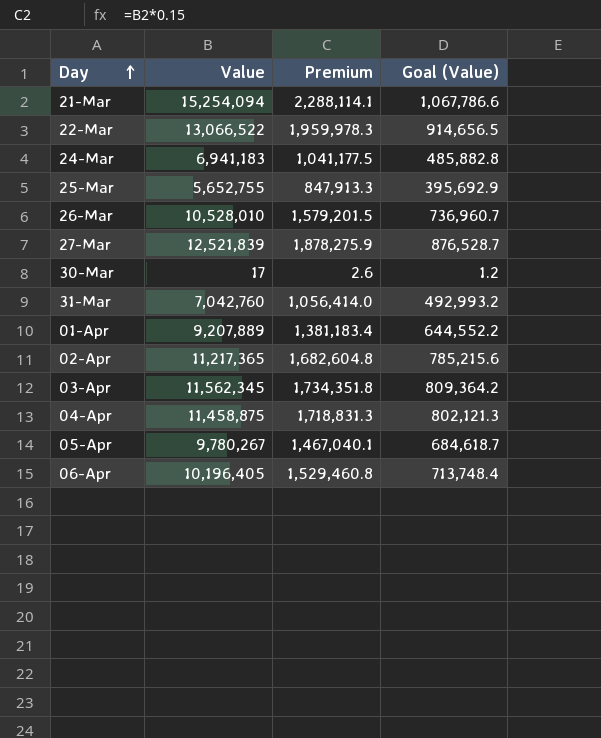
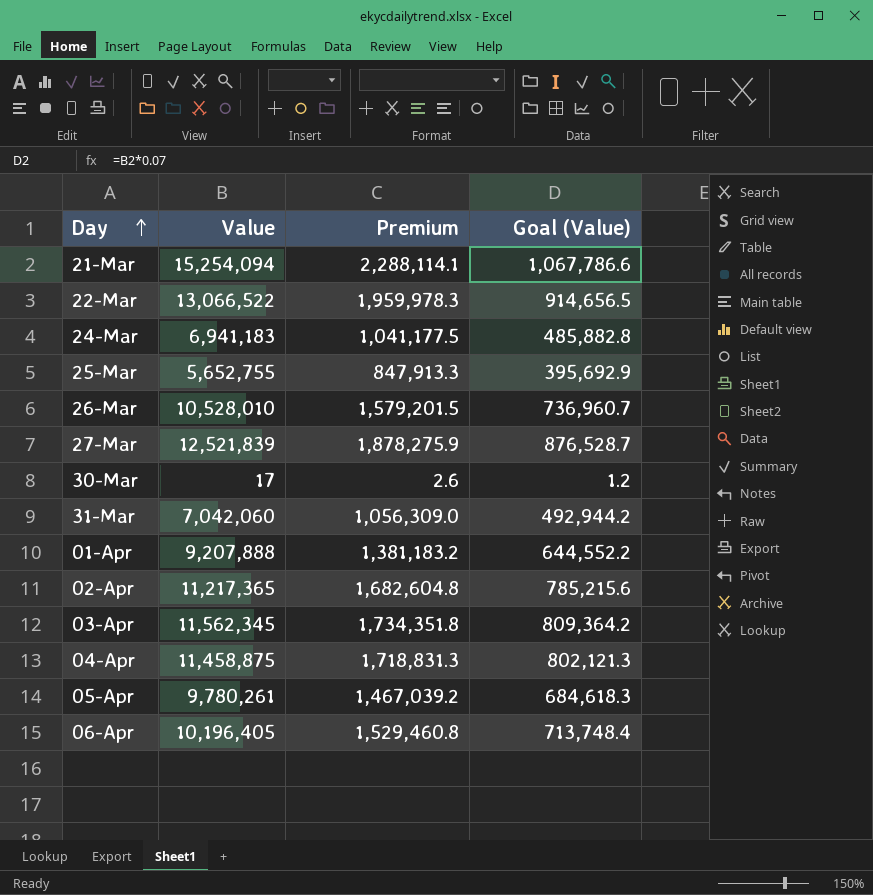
31-Mar | Value: 7,042,760 -> 7,042,060
31-Mar | Premium: 1,056,414.0 -> 1,056,309.0
31-Mar | Goal (Value): 492,993.2 -> 492,944.2
01-Apr | Value: 9,207,889 -> 9,207,888
01-Apr | Premium: 1,381,183.4 -> 1,381,183.2
05-Apr | Value: 9,780,267 -> 9,780,261
05-Apr | Premium: 1,467,040.1 -> 1,467,039.2
05-Apr | Goal (Value): 684,618.7 -> 684,618.3

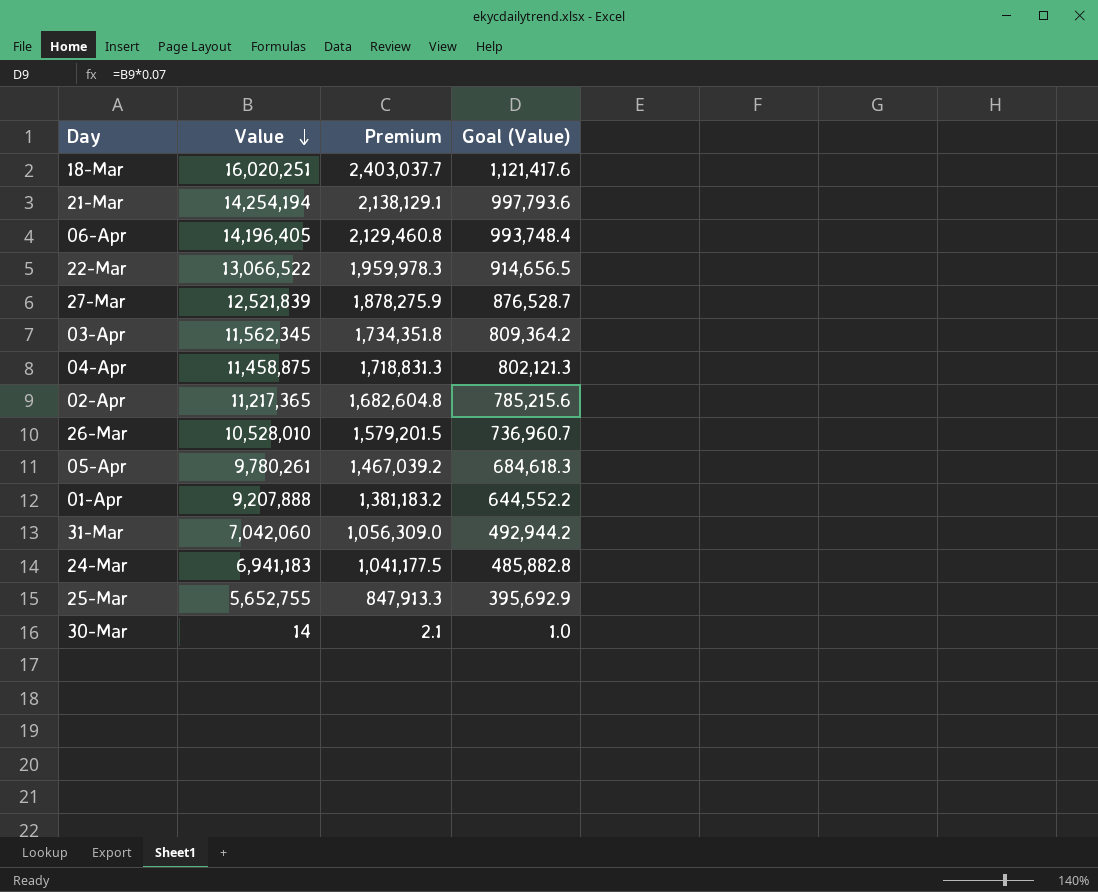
row order: Day ascending -> Value descending
row 18-Mar: none -> 16,020,251 | 2,403,037.7 | 1,121,417.6
21-Mar | Value: 15,254,094 -> 14,254,194
21-Mar | Premium: 2,288,114.1 -> 2,138,129.1
21-Mar | Goal (Value): 1,067,786.6 -> 997,793.6
06-Apr | Value: 10,196,405 -> 14,196,405
06-Apr | Premium: 1,529,460.8 -> 2,129,460.8
06-Apr | Goal (Value): 713,748.4 -> 993,748.4
30-Mar | Value: 17 -> 14
30-Mar | Premium: 2.6 -> 2.1
30-Mar | Goal (Value): 1.2 -> 1.0

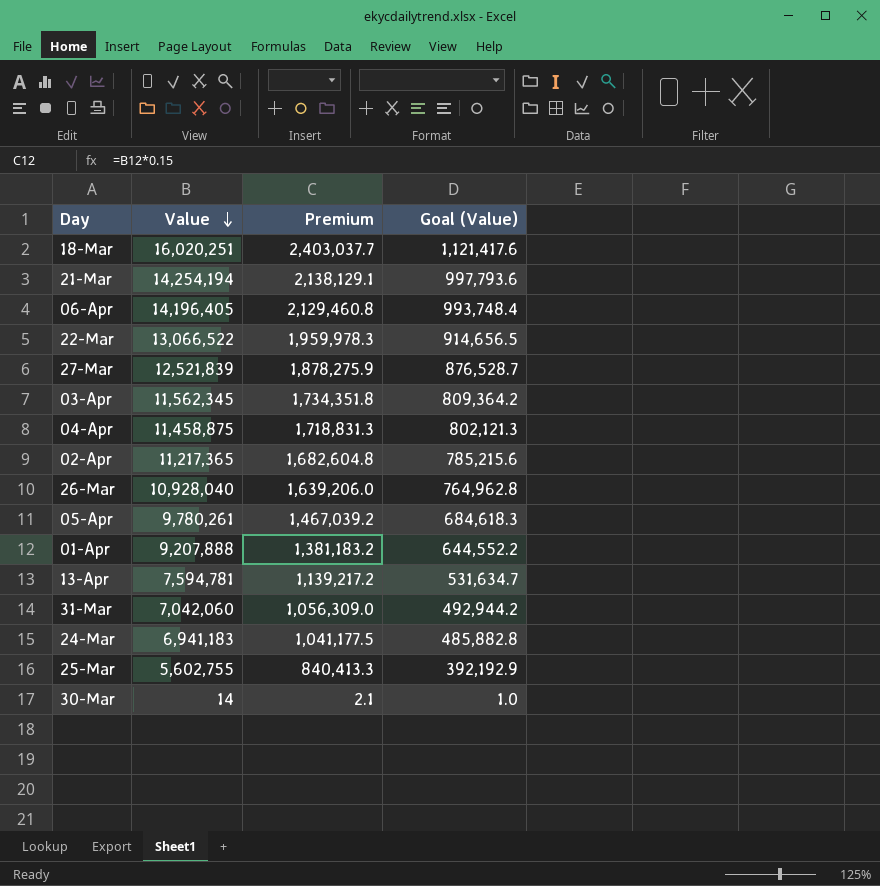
26-Mar | Value: 10,528,010 -> 10,928,040
26-Mar | Premium: 1,579,201.5 -> 1,639,206.0
26-Mar | Goal (Value): 736,960.7 -> 764,962.8
row 13-Apr: none -> 7,594,781 | 1,139,217.2 | 531,634.7
25-Mar | Value: 5,652,755 -> 5,602,755
25-Mar | Premium: 847,913.3 -> 840,413.3
25-Mar | Goal (Value): 395,692.9 -> 392,192.9

